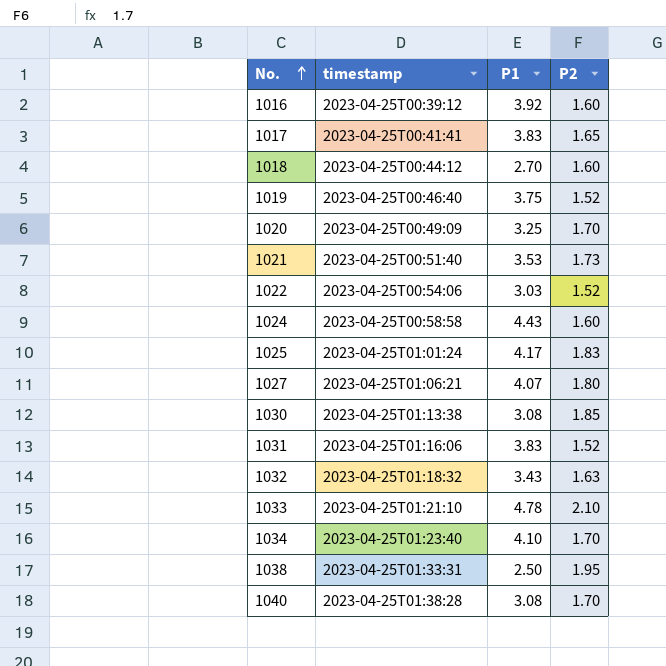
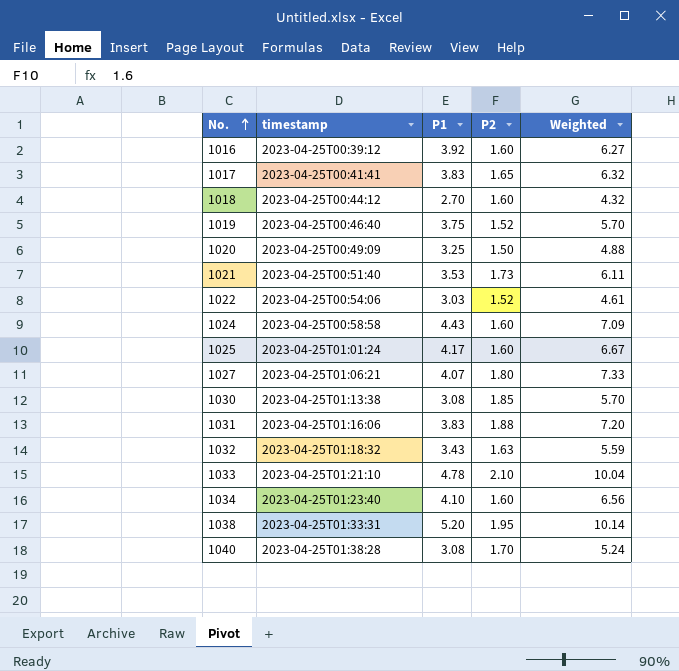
column Weighted | formula: none -> [P1] * [P2]
1020 | P2: 1.70 -> 1.50
1025 | P2: 1.83 -> 1.60
1031 | P2: 1.52 -> 1.88
1034 | P2: 1.70 -> 1.60
1038 | P1: 2.50 -> 5.20

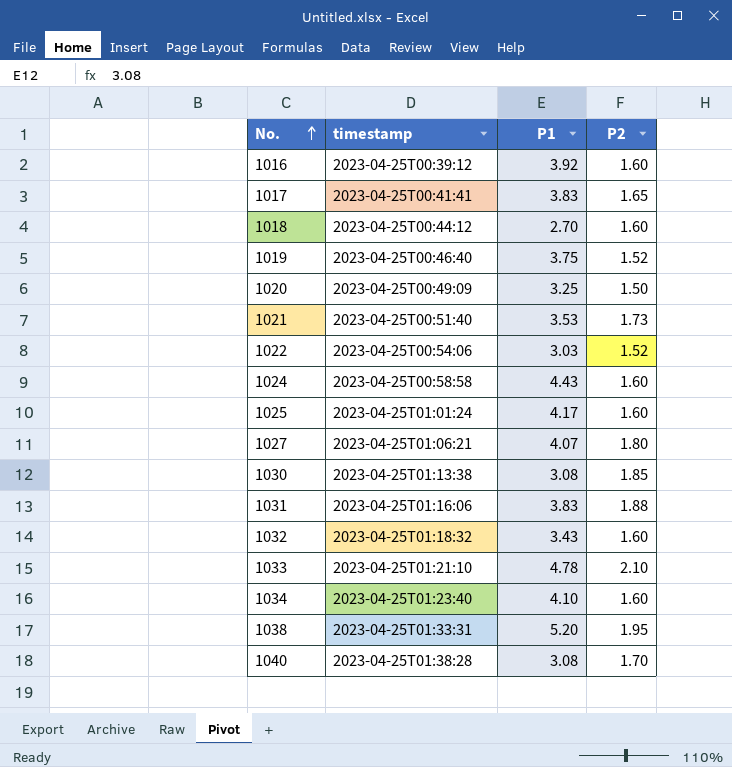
column Weighted | formula: [P1] * [P2] -> none
1032 | P2: 1.63 -> 1.60

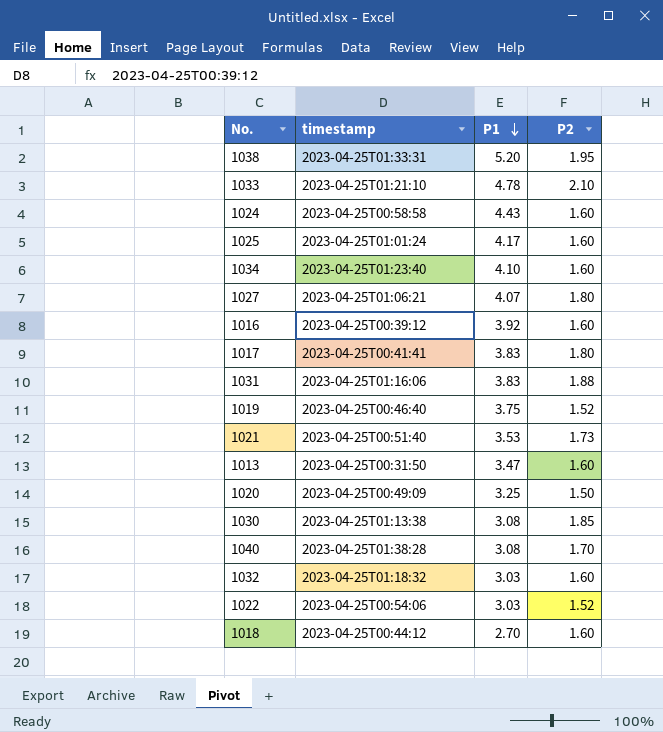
row order: No. ascending -> P1 descending
1017 | P2: 1.65 -> 1.80
row 1013: none -> 2023-04-25T00:31:50 | 3.47 | 1.60
1032 | P1: 3.43 -> 3.03

